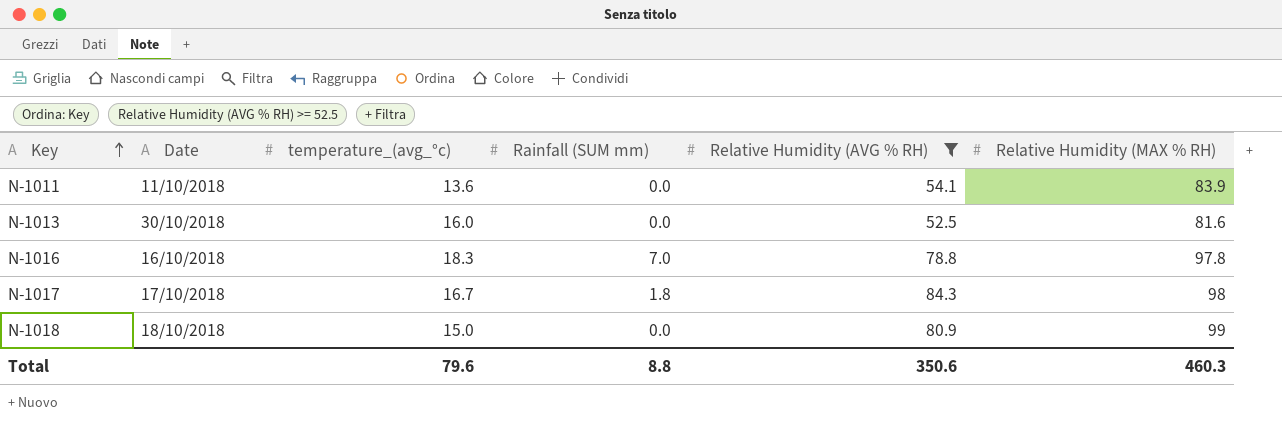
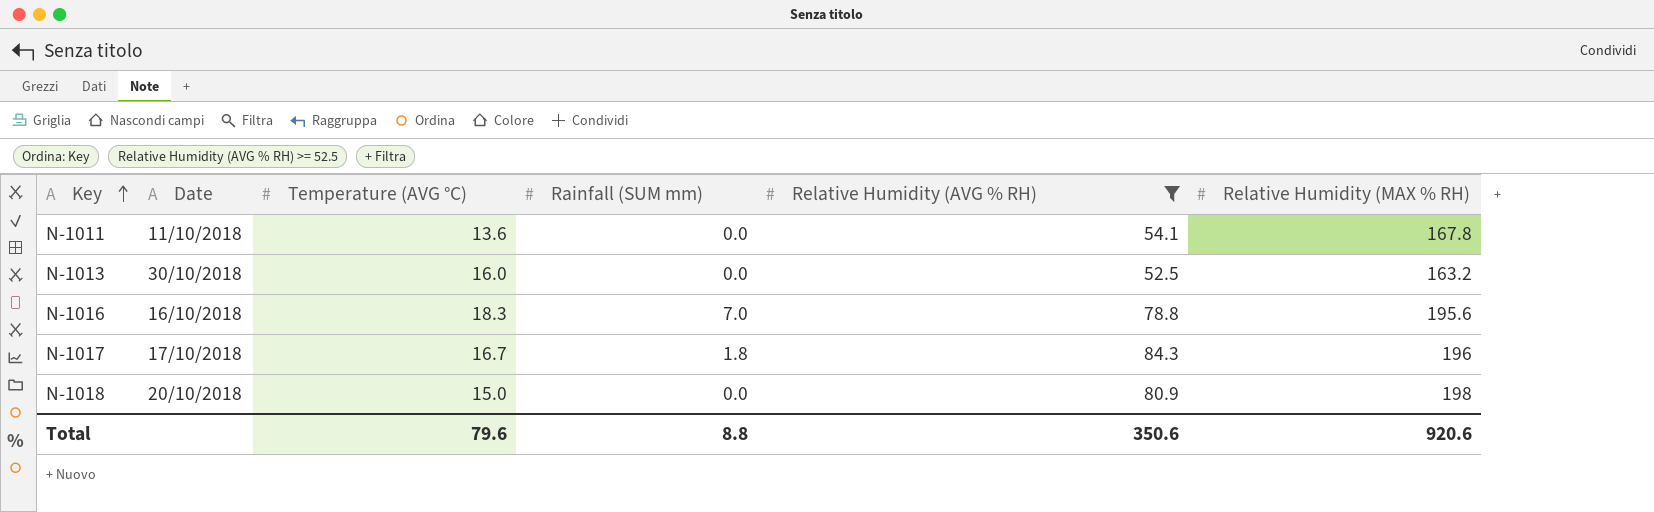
column name: temperature_(avg_°c) -> Temperature (AVG °C)
N-1011 | Relative Humidity (MAX % RH): 83.9 -> 167.8
N-1013 | Relative Humidity (MAX % RH): 81.6 -> 163.2
N-1016 | Relative Humidity (MAX % RH): 97.8 -> 195.6
N-1017 | Relative Humidity (MAX % RH): 98 -> 196
N-1018 | Date: 18/10/2018 -> 20/10/2018
N-1018 | Relative Humidity (MAX % RH): 99 -> 198
Total | Relative Humidity (MAX % RH): 460.3 -> 920.6

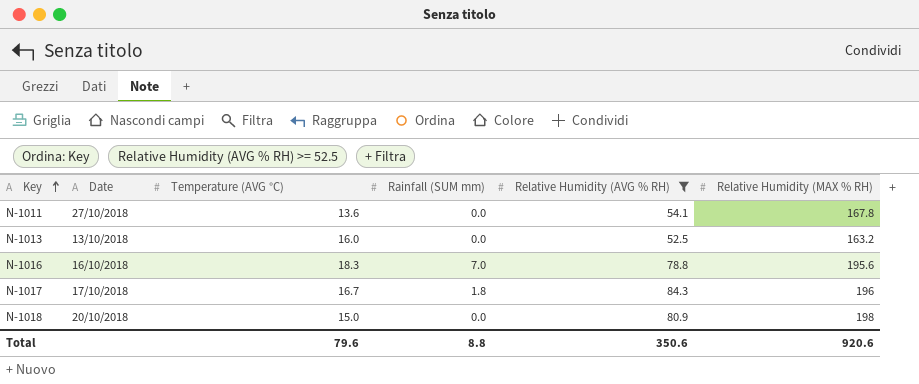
N-1011 | Date: 11/10/2018 -> 27/10/2018
N-1013 | Date: 30/10/2018 -> 13/10/2018

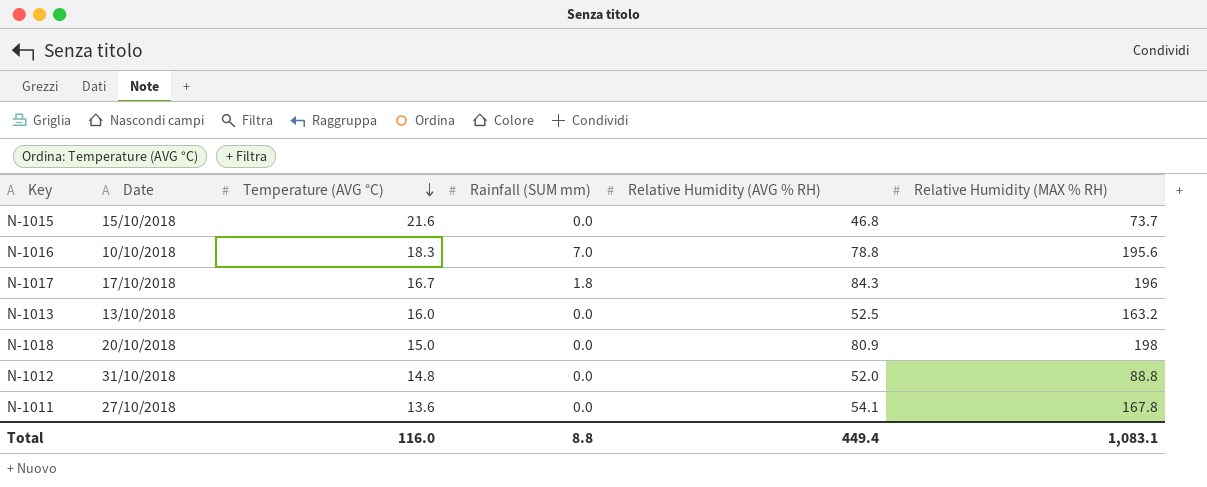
filter: Relative Humidity (AVG % RH) >= 52.5 -> none
row order: Key ascending -> Temperature (AVG °C) descending
N-1016 | Date: 16/10/2018 -> 10/10/2018
Total | Temperature (AVG °C): 79.6 -> 116.0
Total | Relative Humidity (AVG % RH): 350.6 -> 449.4
Total | Relative Humidity (MAX % RH): 920.6 -> 1,083.1

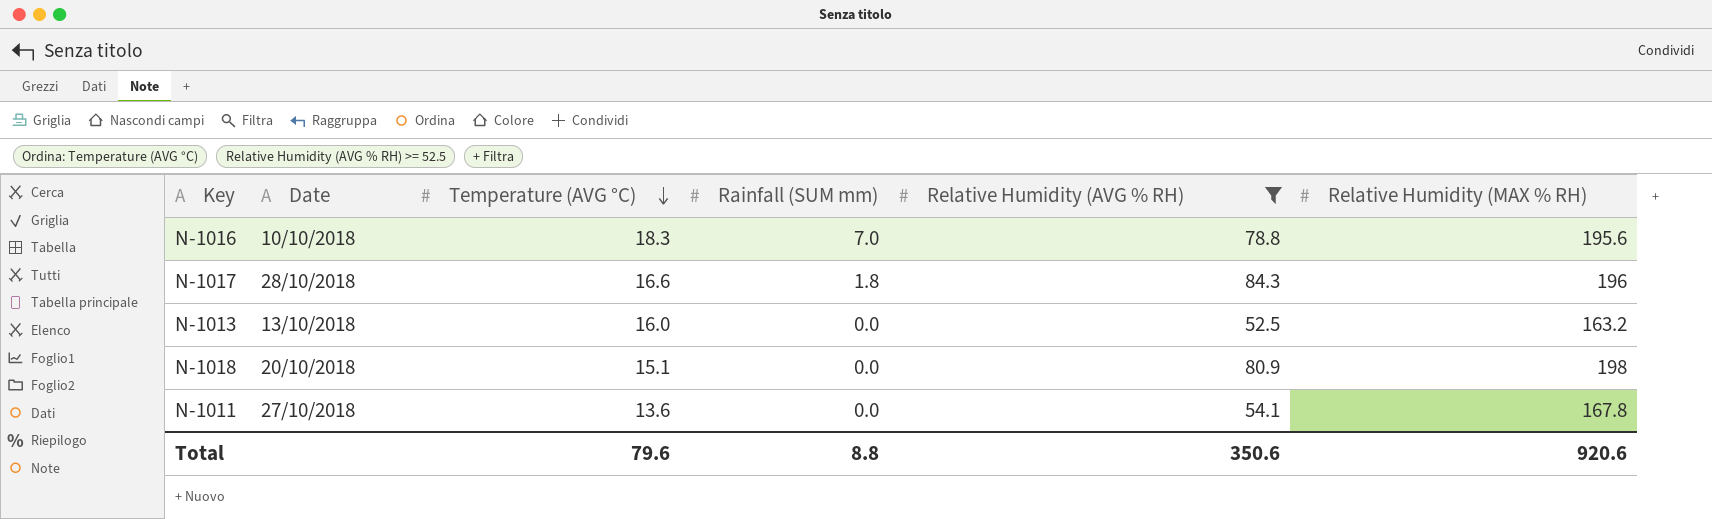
filter: none -> Relative Humidity (AVG % RH) >= 52.5
N-1017 | Date: 17/10/2018 -> 28/10/2018
N-1017 | Temperature (AVG °C): 16.7 -> 16.6
N-1018 | Temperature (AVG °C): 15.0 -> 15.1
Total | Temperature (AVG °C): 116.0 -> 79.6
Total | Relative Humidity (AVG % RH): 449.4 -> 350.6
Total | Relative Humidity (MAX % RH): 1,083.1 -> 920.6

